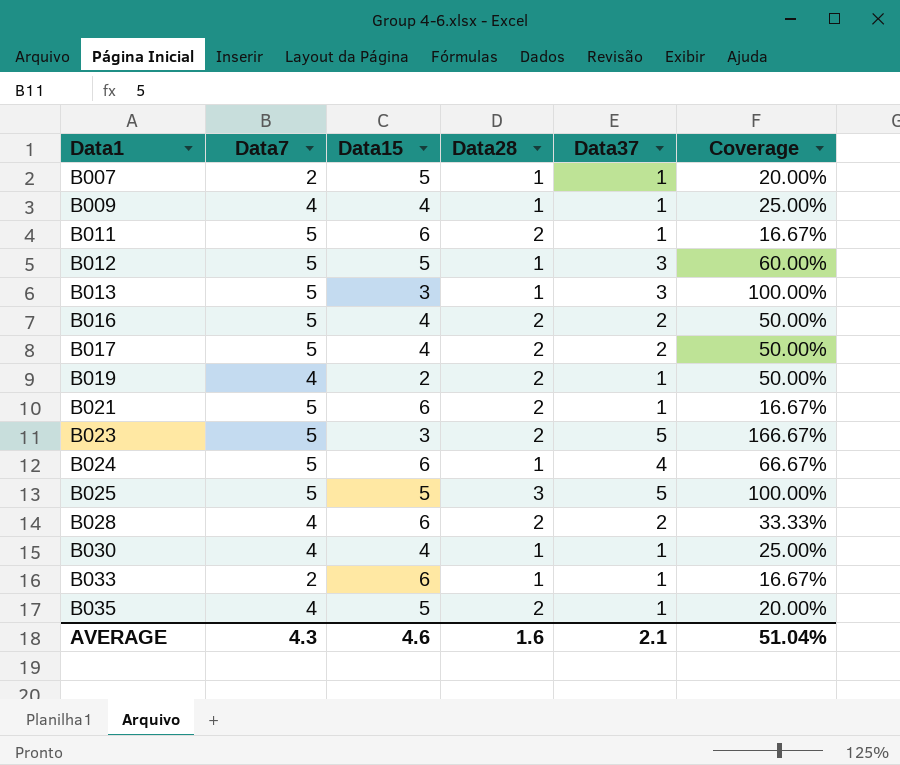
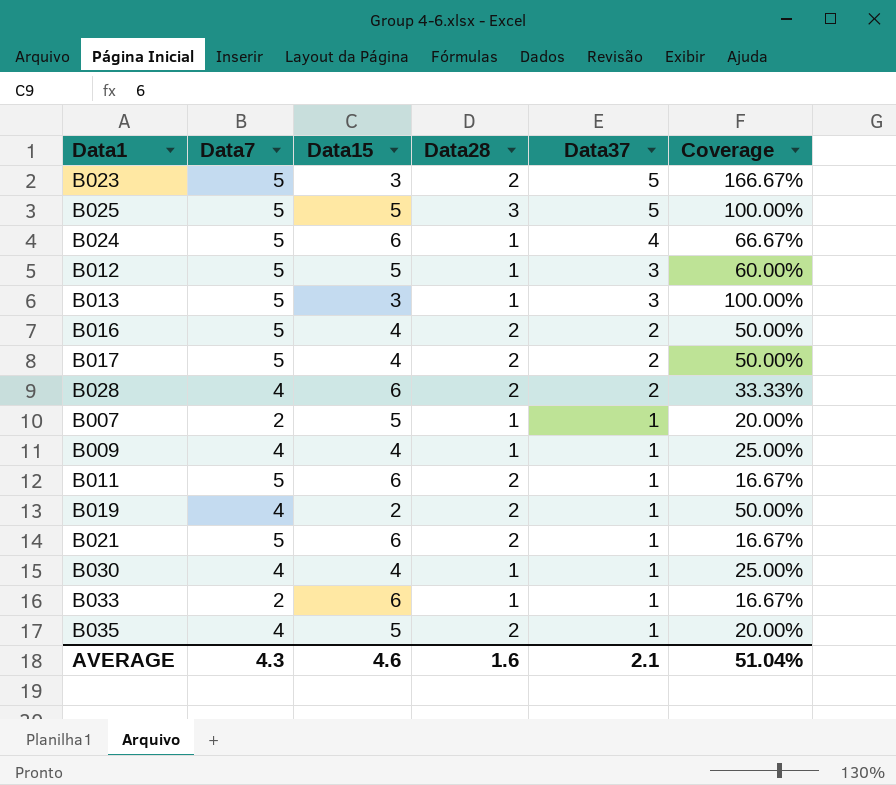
row order: Data1 ascending -> Data37 descending

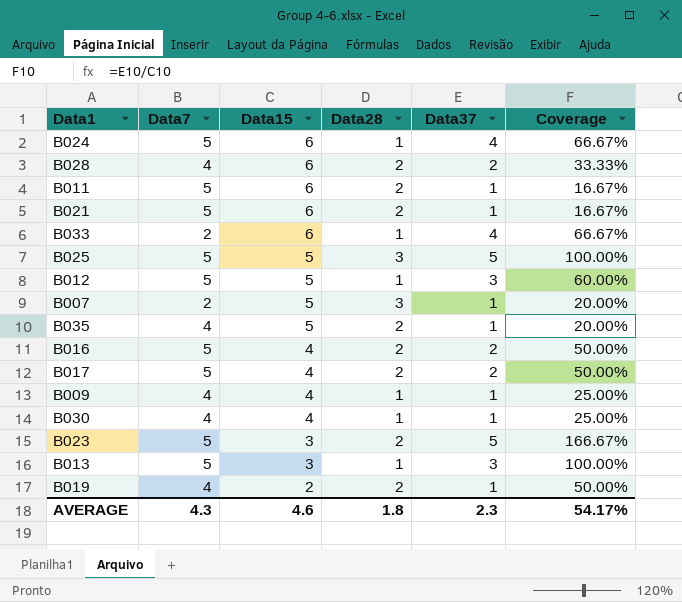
row order: Data37 descending -> Data15 descending
B033 | Data37: 1 -> 4
B033 | Coverage: 16.67% -> 66.67%
B007 | Data28: 1 -> 3
AVERAGE | Data28: 1.6 -> 1.8
AVERAGE | Data37: 2.1 -> 2.3
AVERAGE | Coverage: 51.04% -> 54.17%

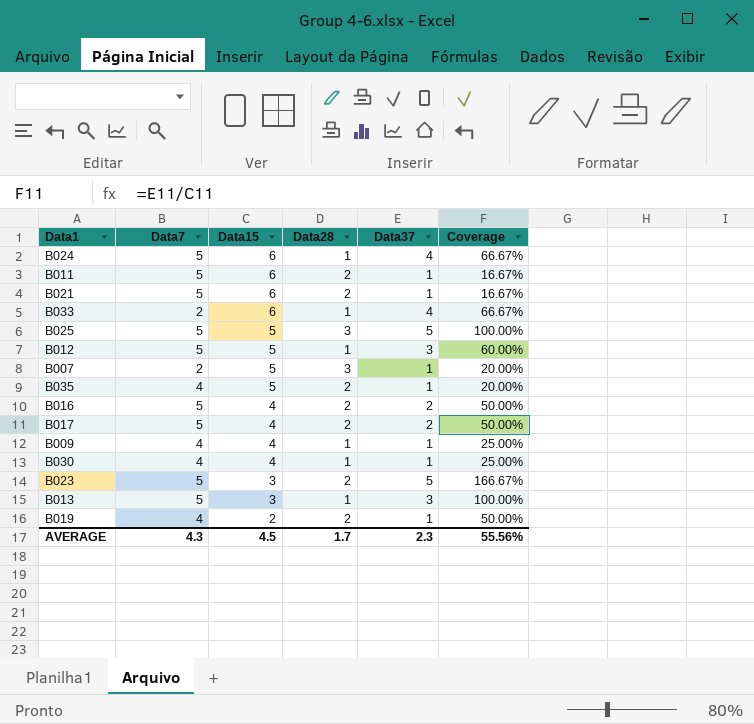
row B028: 4 | 6 | 2 | 2 | 33.33% -> none
AVERAGE | Data15: 4.6 -> 4.5
AVERAGE | Data28: 1.8 -> 1.7
AVERAGE | Coverage: 54.17% -> 55.56%

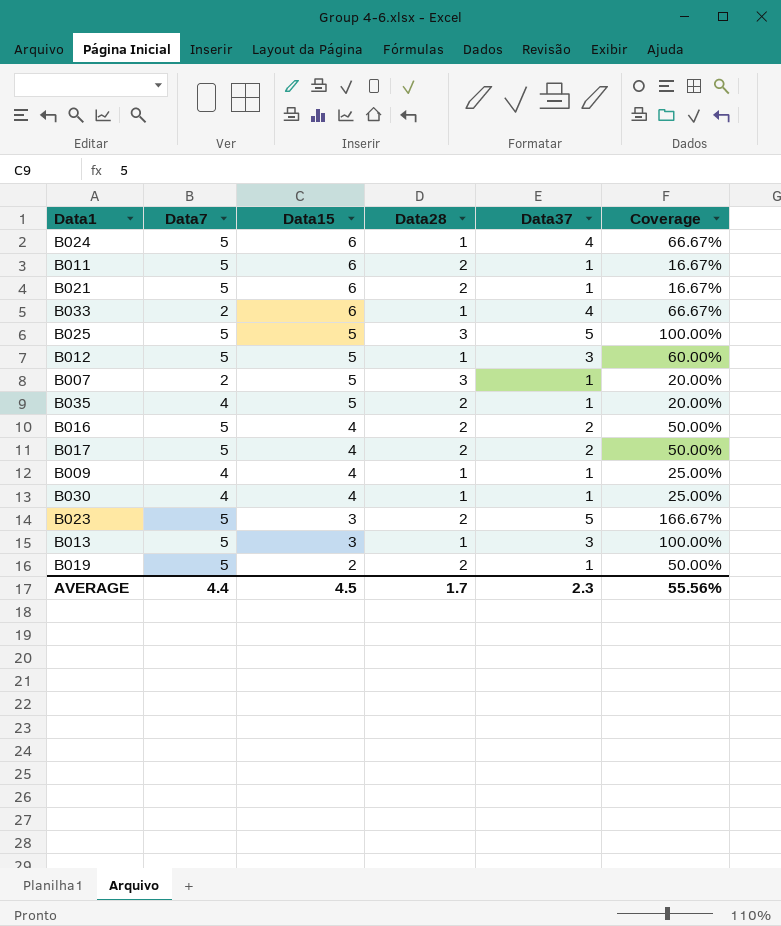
B019 | Data7: 4 -> 5
AVERAGE | Data7: 4.3 -> 4.4

